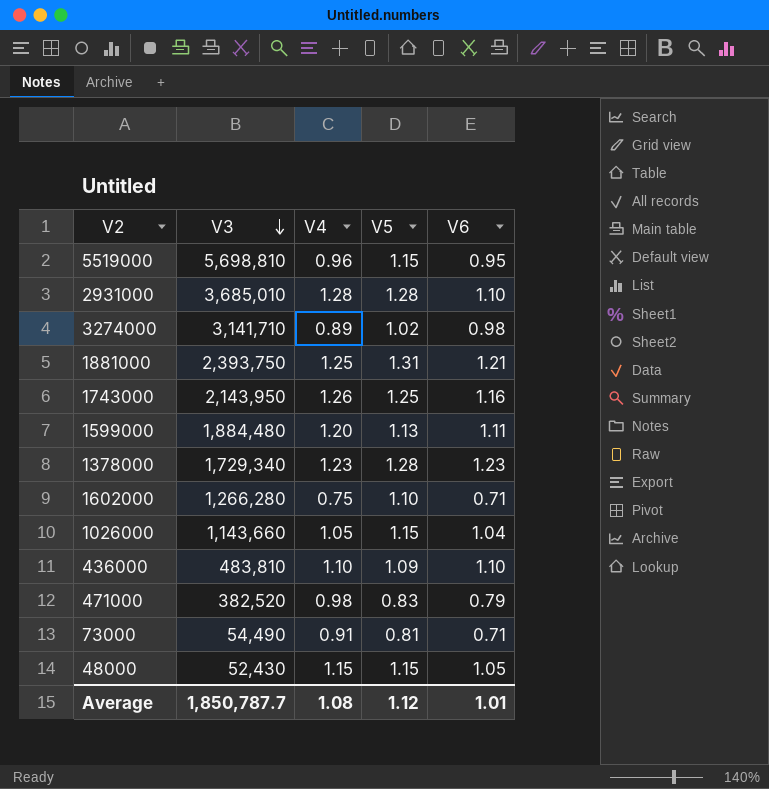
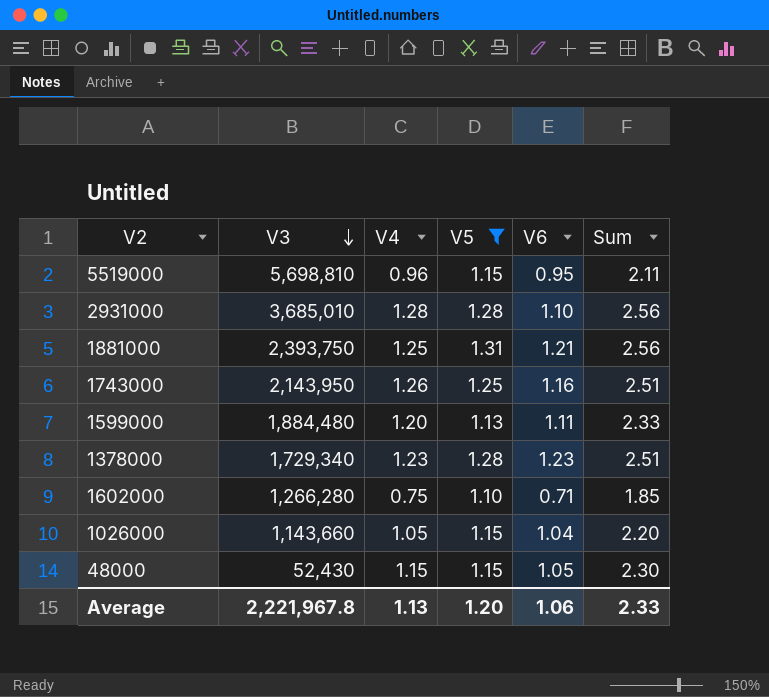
filter: none -> V5 >= 1.10
column Sum | formula: none -> [V4] + [V5]
Average | V3: 1,850,787.7 -> 2,221,967.8
Average | V4: 1.08 -> 1.13
Average | V5: 1.12 -> 1.20
Average | V6: 1.01 -> 1.06

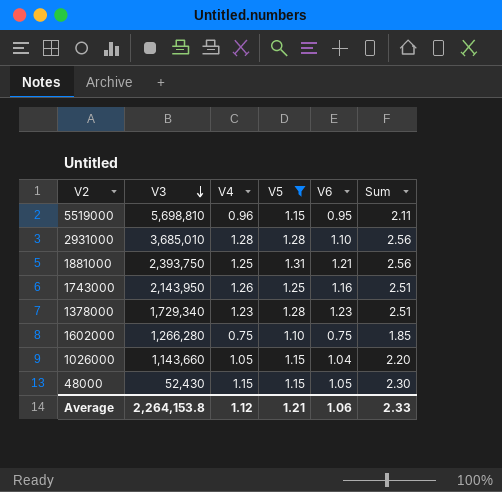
row 1599000: 1,884,480 | 1.20 | 1.13 | 1.11 | 2.33 -> none
1602000 | V6: 0.71 -> 0.75
Average | V3: 2,221,967.8 -> 2,264,153.8
Average | V4: 1.13 -> 1.12
Average | V5: 1.20 -> 1.21

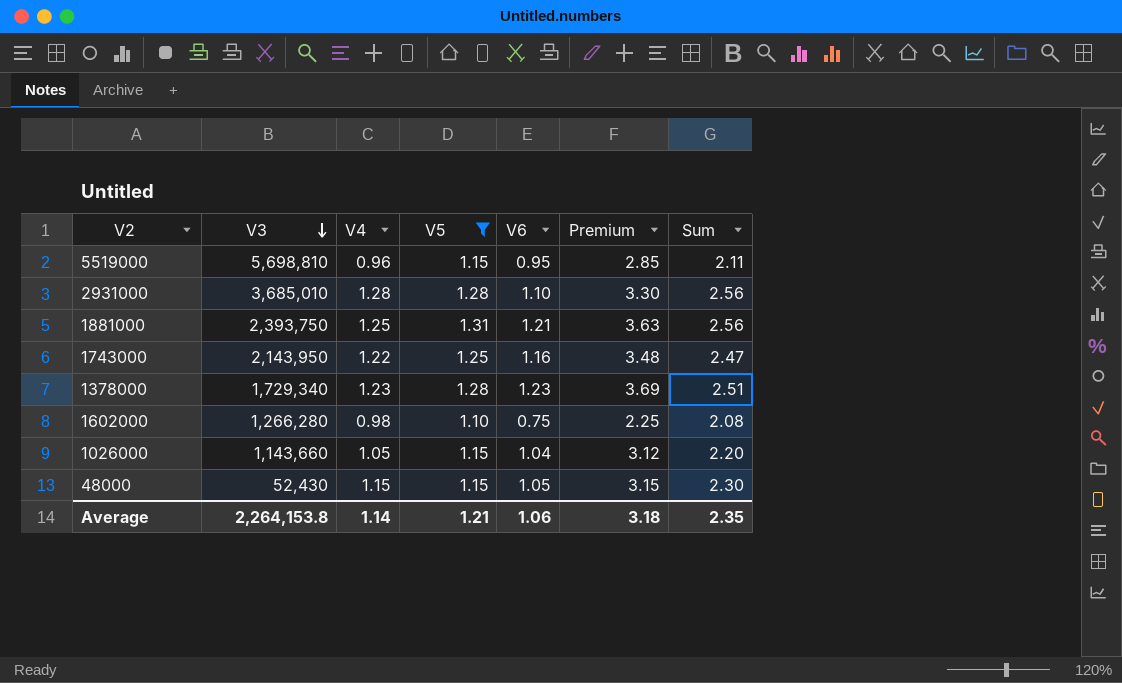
column Premium | formula: none -> [V6] * 3
1743000 | V4: 1.26 -> 1.22
1743000 | Sum: 2.51 -> 2.47
1602000 | V4: 0.75 -> 0.98
1602000 | Sum: 1.85 -> 2.08
Average | V4: 1.12 -> 1.14
Average | Sum: 2.33 -> 2.35

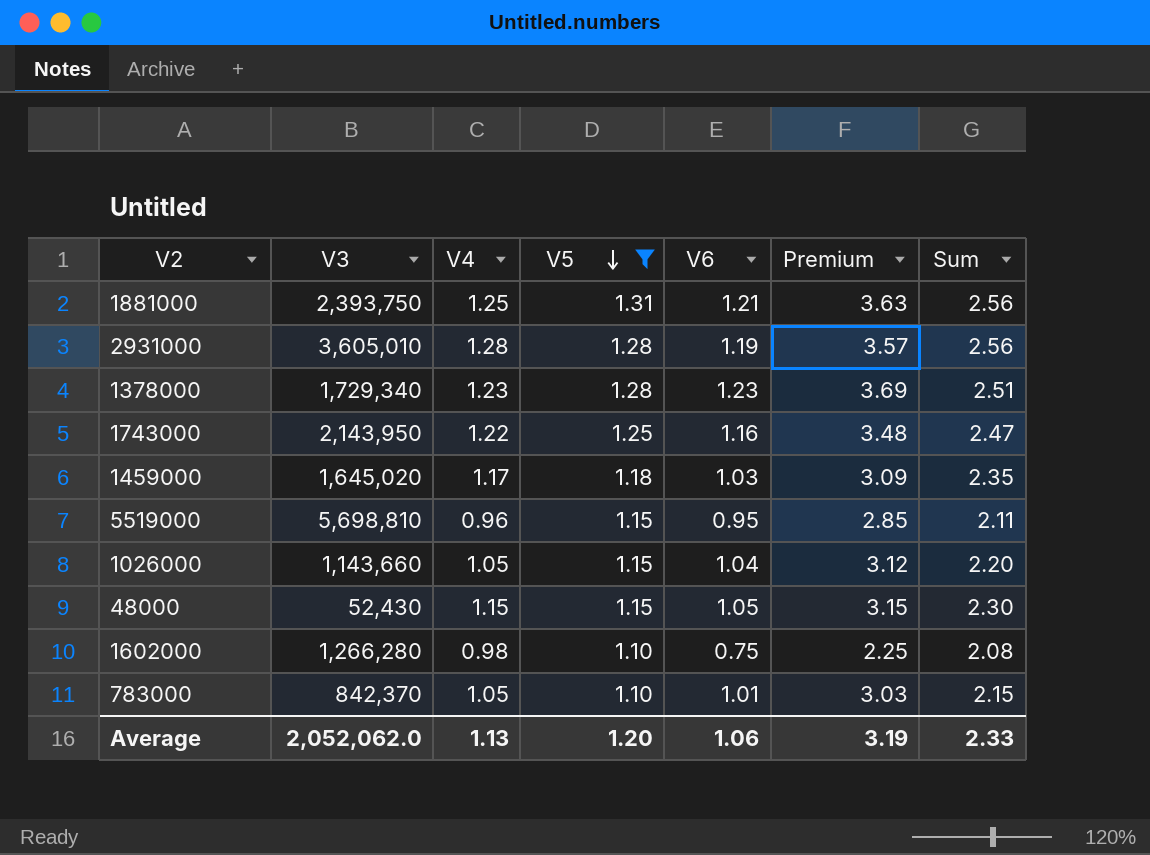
row order: V3 descending -> V5 descending
2931000 | V3: 3,685,010 -> 3,605,010
2931000 | V6: 1.10 -> 1.19
2931000 | Premium: 3.30 -> 3.57
row 1459000: none -> 1,645,020 | 1.17 | 1.18 | 1.03 | 3.09 | 2.35
row 783000: none -> 842,370 | 1.05 | 1.10 | 1.01 | 3.03 | 2.15
Average | V3: 2,264,153.8 -> 2,052,062.0
Average | V4: 1.14 -> 1.13
Average | V5: 1.21 -> 1.20
Average | Premium: 3.18 -> 3.19
Average | Sum: 2.35 -> 2.33

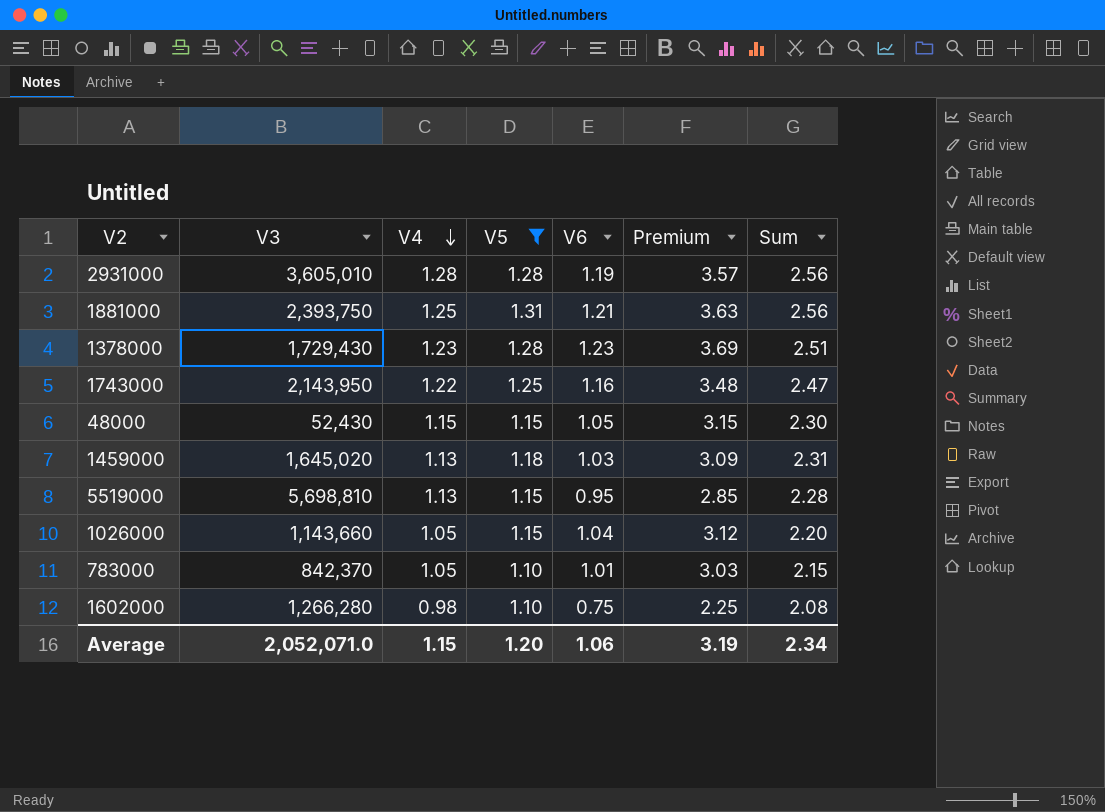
row order: V5 descending -> V4 descending
1378000 | V3: 1,729,340 -> 1,729,430
1459000 | V4: 1.17 -> 1.13
1459000 | Sum: 2.35 -> 2.31
5519000 | V4: 0.96 -> 1.13
5519000 | Sum: 2.11 -> 2.28
Average | V3: 2,052,062.0 -> 2,052,071.0
Average | V4: 1.13 -> 1.15
Average | Sum: 2.33 -> 2.34

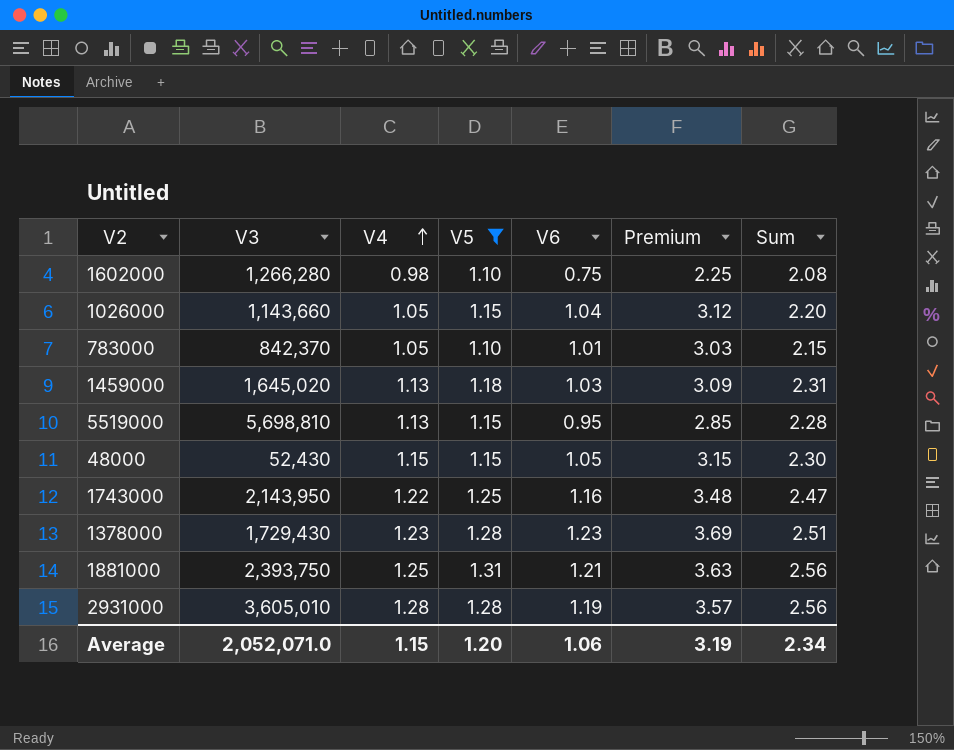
row order: V4 descending -> V4 ascending

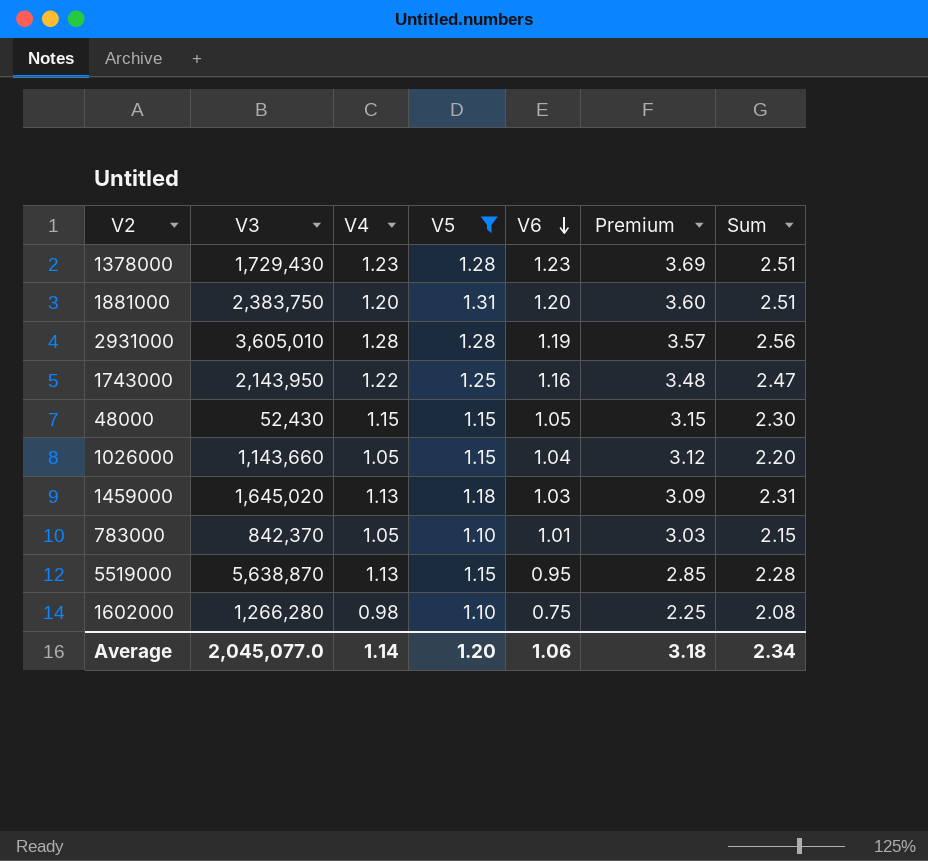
row order: V4 ascending -> V6 descending
1881000 | V3: 2,393,750 -> 2,383,750
1881000 | V4: 1.25 -> 1.20
1881000 | V6: 1.21 -> 1.20
1881000 | Premium: 3.63 -> 3.60
1881000 | Sum: 2.56 -> 2.51
5519000 | V3: 5,698,810 -> 5,638,870
Average | V3: 2,052,071.0 -> 2,045,077.0
Average | V4: 1.15 -> 1.14
Average | Premium: 3.19 -> 3.18

